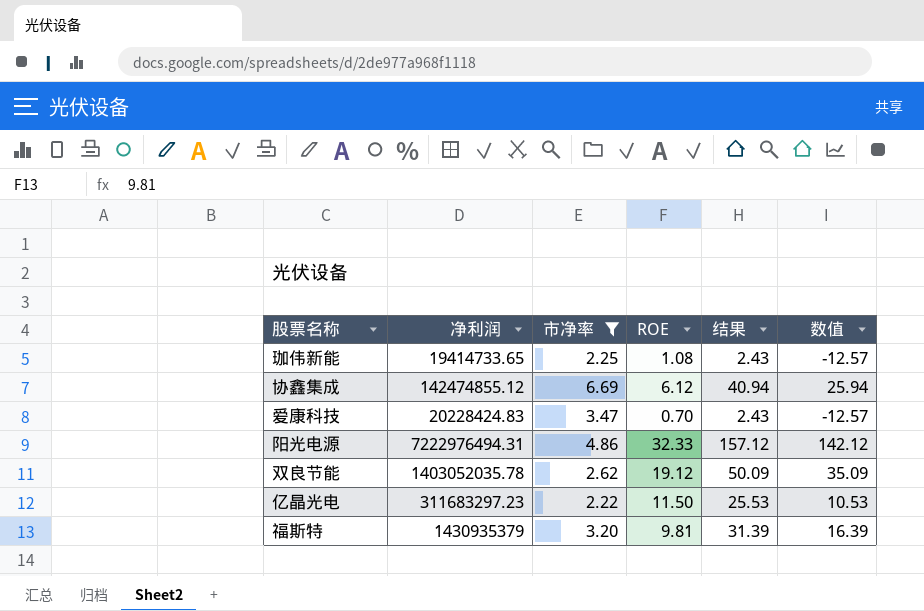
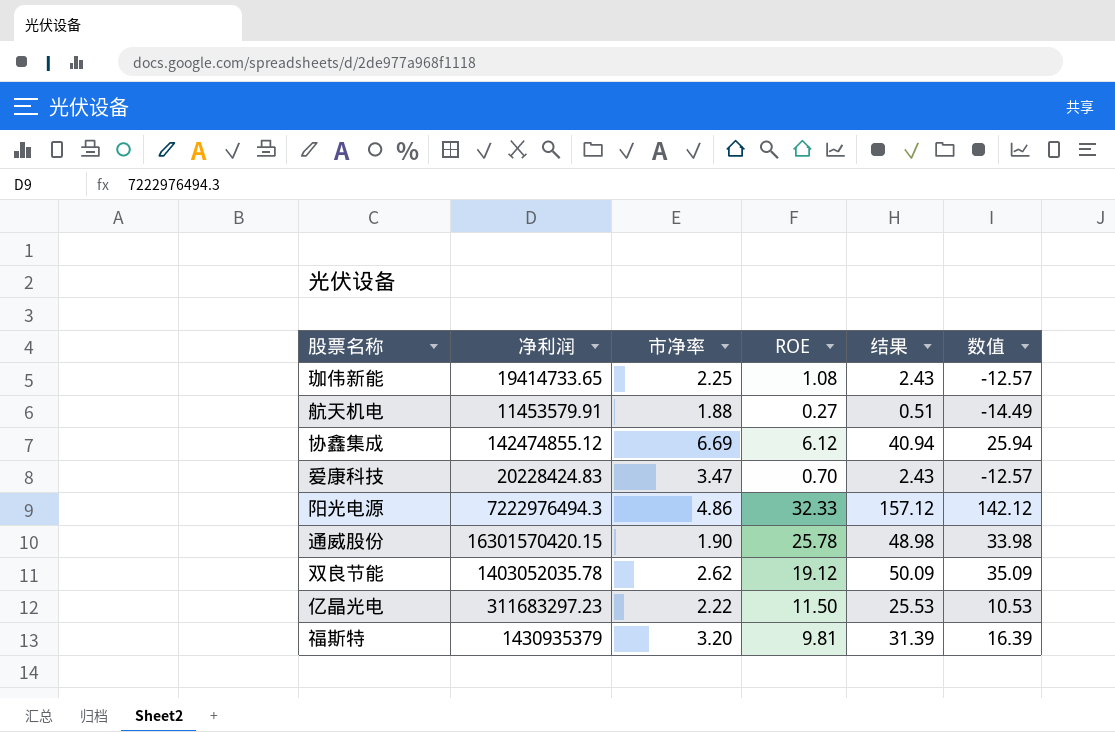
filter: 市净率 >= 2.22 -> none
阳光电源 | 净利润: 7222976494.31 -> 7222976494.3

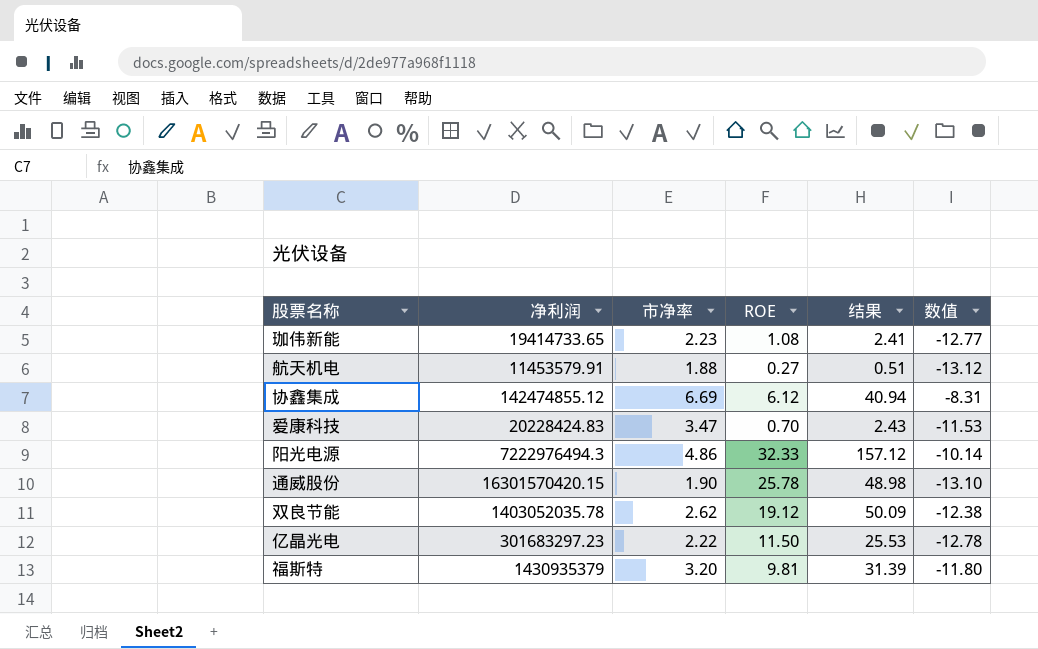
column 数值 | formula: [结果] - 15 -> [市净率] - 15
珈伟新能 | 市净率: 2.25 -> 2.23
珈伟新能 | 结果: 2.43 -> 2.41
亿晶光电 | 净利润: 311683297.23 -> 301683297.23

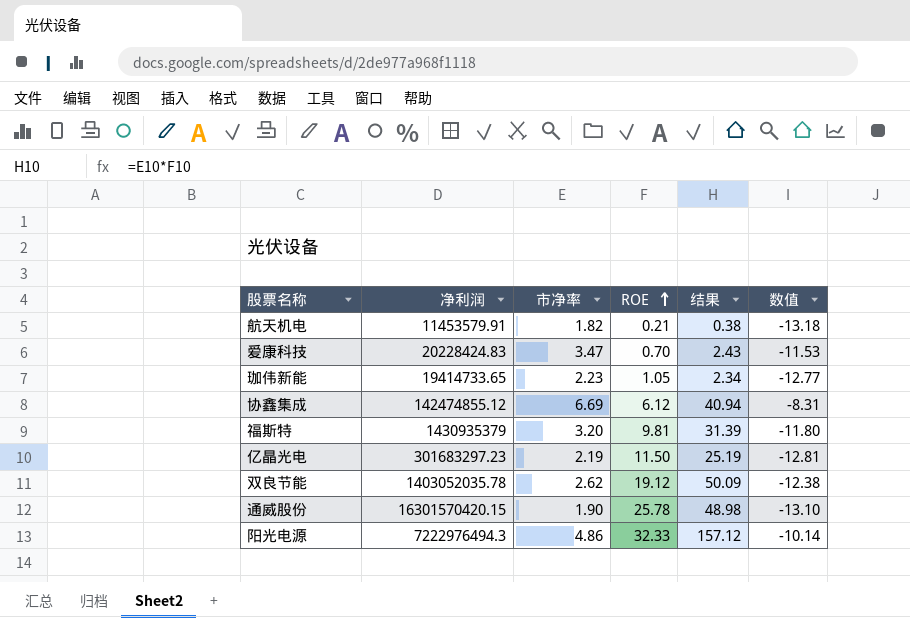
row order: none -> ROE ascending
航天机电 | 市净率: 1.88 -> 1.82
航天机电 | ROE: 0.27 -> 0.21
航天机电 | 结果: 0.51 -> 0.38
航天机电 | 数值: -13.12 -> -13.18
珈伟新能 | ROE: 1.08 -> 1.05
珈伟新能 | 结果: 2.41 -> 2.34
亿晶光电 | 市净率: 2.22 -> 2.19
亿晶光电 | 结果: 25.53 -> 25.19
亿晶光电 | 数值: -12.78 -> -12.81

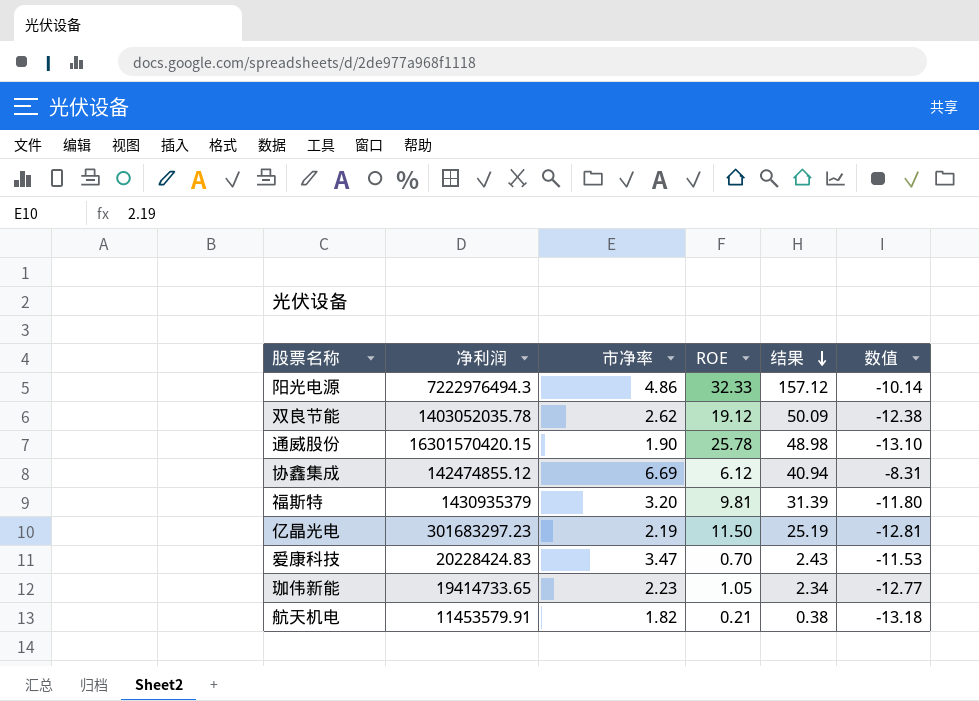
row order: ROE ascending -> 结果 descending

